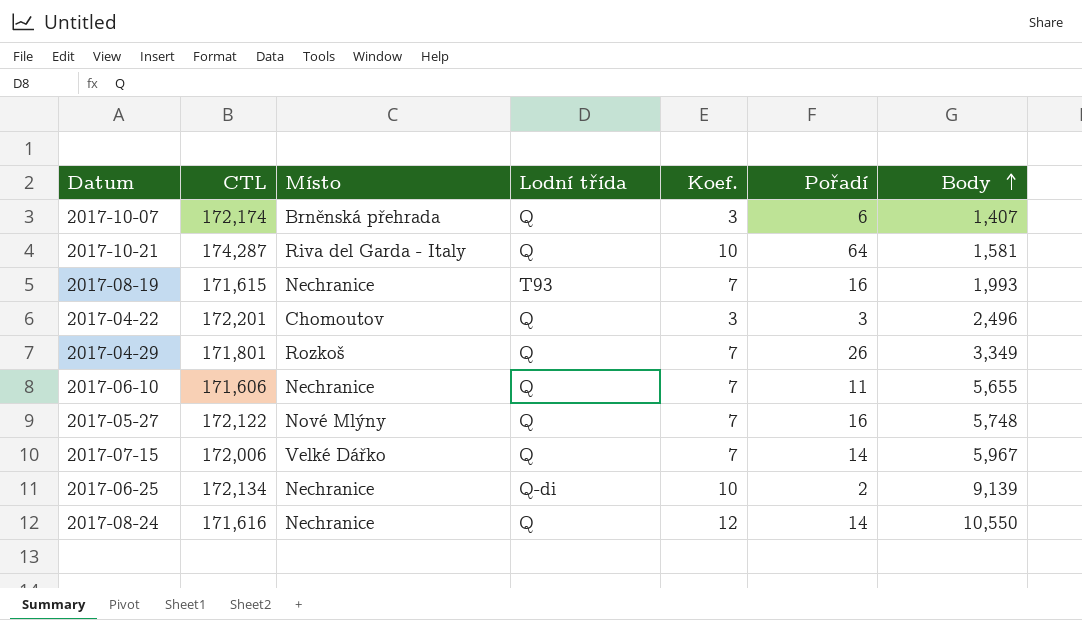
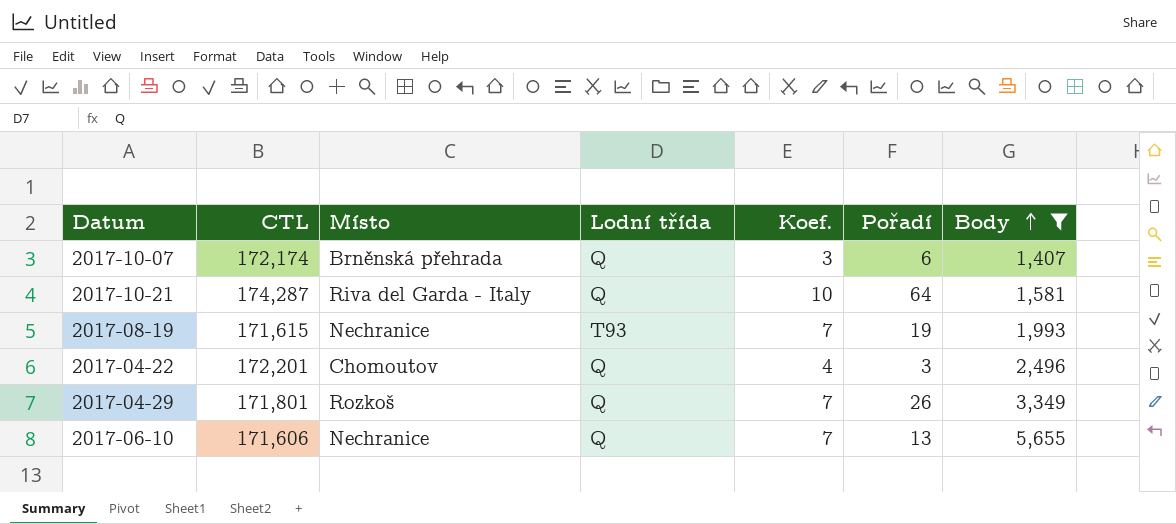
filter: none -> Body <= 5,655
2017-08-19 | Pořadí: 16 -> 19
2017-04-22 | Koef.: 3 -> 4
2017-06-10 | Pořadí: 11 -> 13

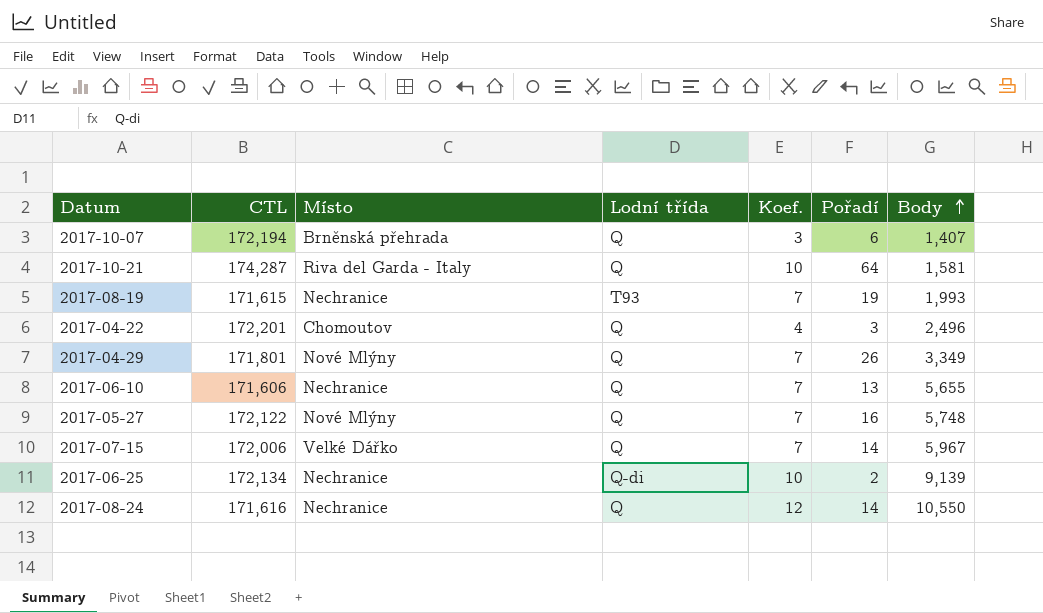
filter: Body <= 5,655 -> none
2017-10-07 | CTL: 172,174 -> 172,194
2017-04-29 | Místo: Rozkoš -> Nové Mlýny

